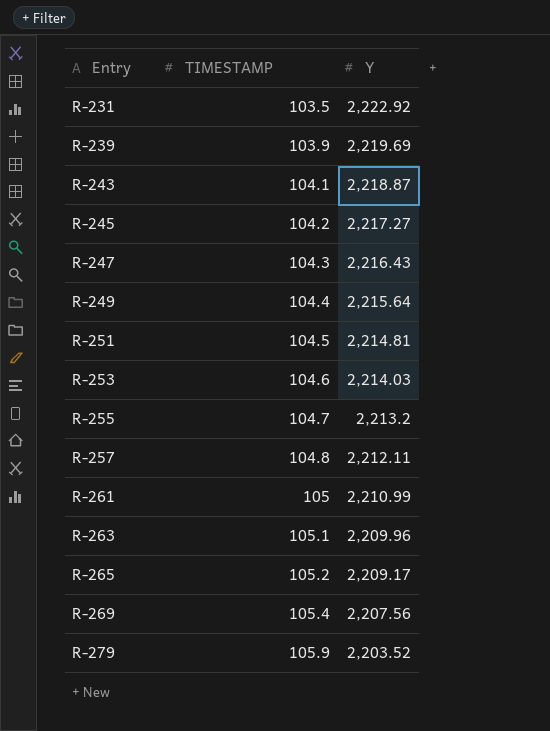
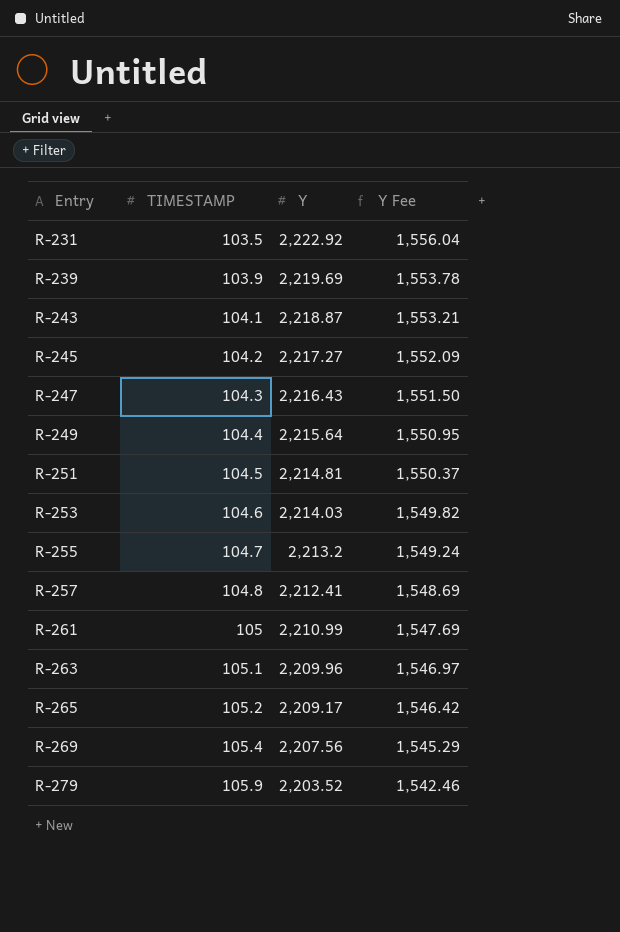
column Y Fee | formula: none -> [Y] * 0.7
R-257 | Y: 2,212.11 -> 2,212.41

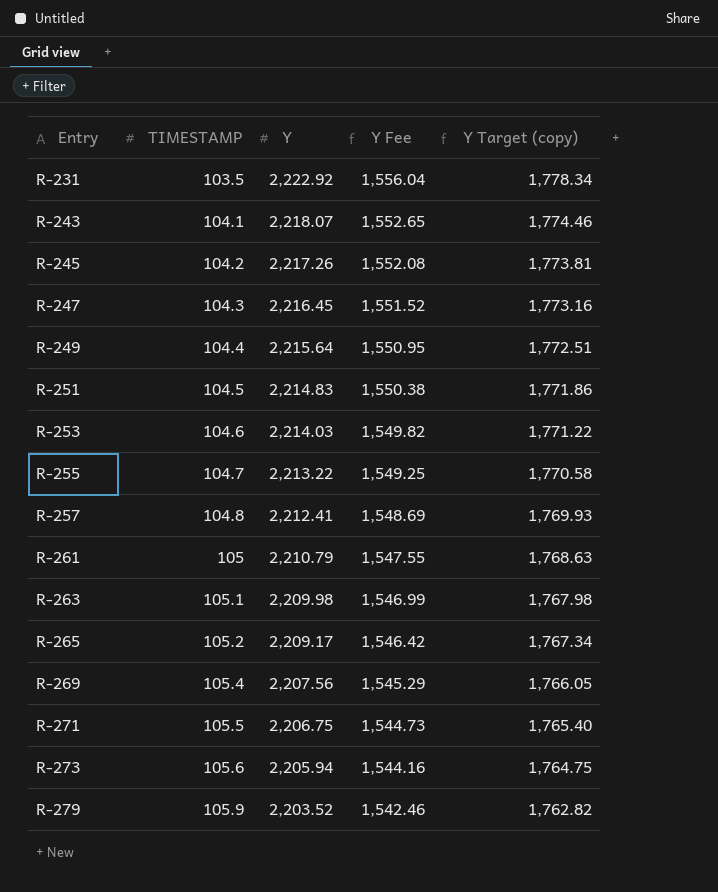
column Y Target (copy) | formula: none -> [Y] * 0.8
row R-239: 103.9 | 2,219.69 | 1,553.78 -> none
R-243 | Y: 2,218.87 -> 2,218.07
R-243 | Y Fee: 1,553.21 -> 1,552.65
R-245 | Y: 2,217.27 -> 2,217.26
R-245 | Y Fee: 1,552.09 -> 1,552.08
R-247 | Y: 2,216.43 -> 2,216.45
R-247 | Y Fee: 1,551.50 -> 1,551.52
R-251 | Y: 2,214.81 -> 2,214.83
R-251 | Y Fee: 1,550.37 -> 1,550.38
R-255 | Y: 2,213.2 -> 2,213.22
R-255 | Y Fee: 1,549.24 -> 1,549.25
R-261 | Y: 2,210.99 -> 2,210.79
R-261 | Y Fee: 1,547.69 -> 1,547.55
R-263 | Y: 2,209.96 -> 2,209.98
R-263 | Y Fee: 1,546.97 -> 1,546.99
row R-271: none -> 105.5 | 2,206.75 | 1,544.73 | 1,765.40
row R-273: none -> 105.6 | 2,205.94 | 1,544.16 | 1,764.75

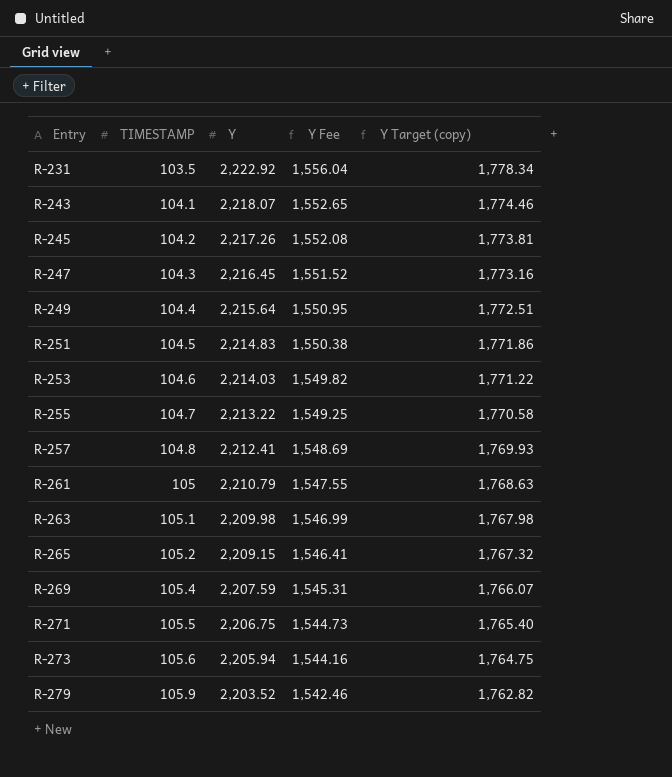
R-265 | Y: 2,209.17 -> 2,209.15
R-265 | Y Fee: 1,546.42 -> 1,546.41
R-265 | Y Target (copy): 1,767.34 -> 1,767.32
R-269 | Y: 2,207.56 -> 2,207.59
R-269 | Y Fee: 1,545.29 -> 1,545.31
R-269 | Y Target (copy): 1,766.05 -> 1,766.07

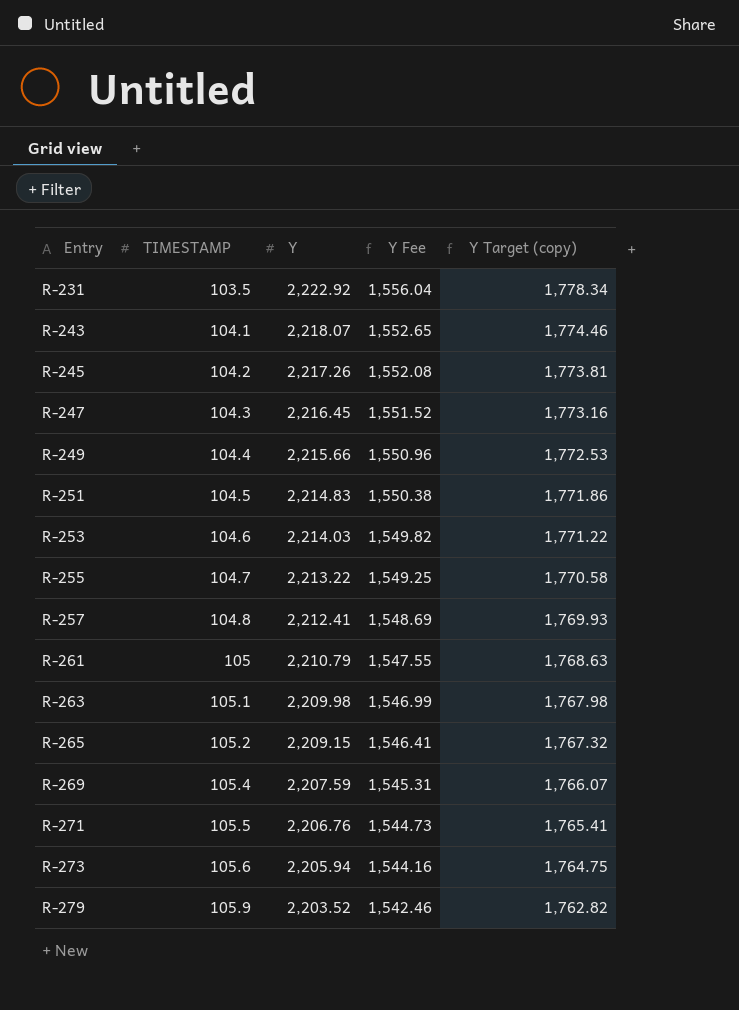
R-249 | Y: 2,215.64 -> 2,215.66
R-249 | Y Fee: 1,550.95 -> 1,550.96
R-249 | Y Target (copy): 1,772.51 -> 1,772.53
R-271 | Y: 2,206.75 -> 2,206.76
R-271 | Y Target (copy): 1,765.40 -> 1,765.41

